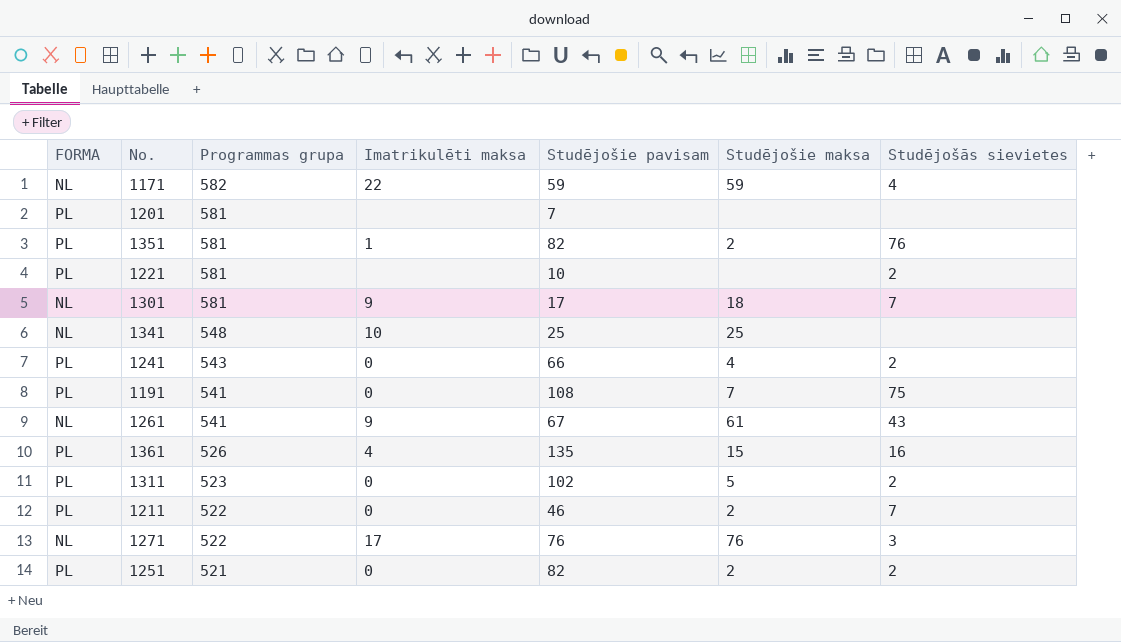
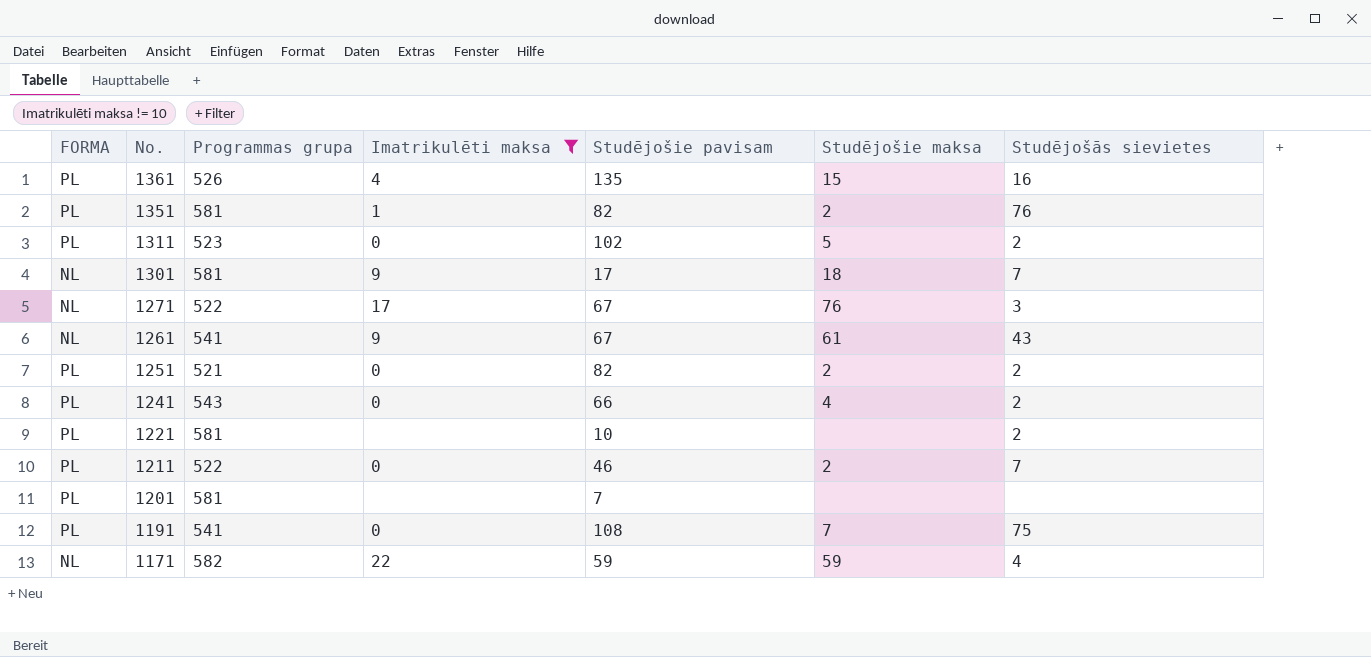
filter: none -> Imatrikulēti maksa != 10
row order: Programmas grupa descending -> No. descending
1271 | Studējošie pavisam: 76 -> 67

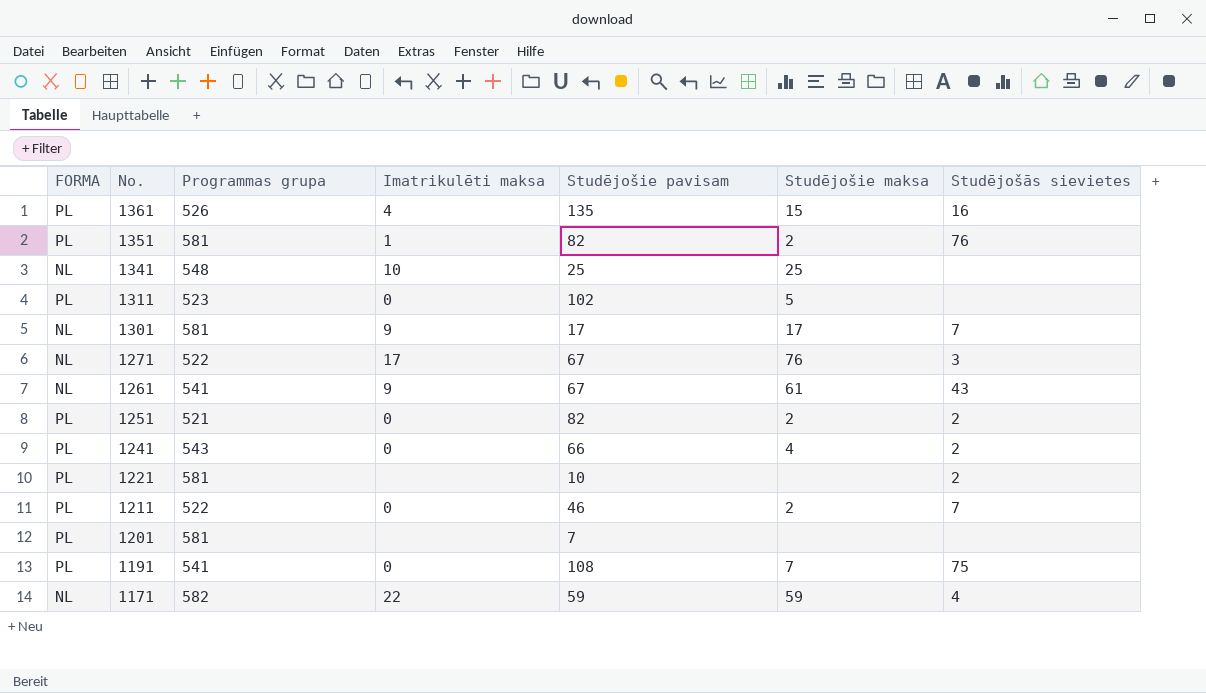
filter: Imatrikulēti maksa != 10 -> none
1311 | Studējošās sievietes: 2 -> none
1301 | Studējošie maksa: 18 -> 17

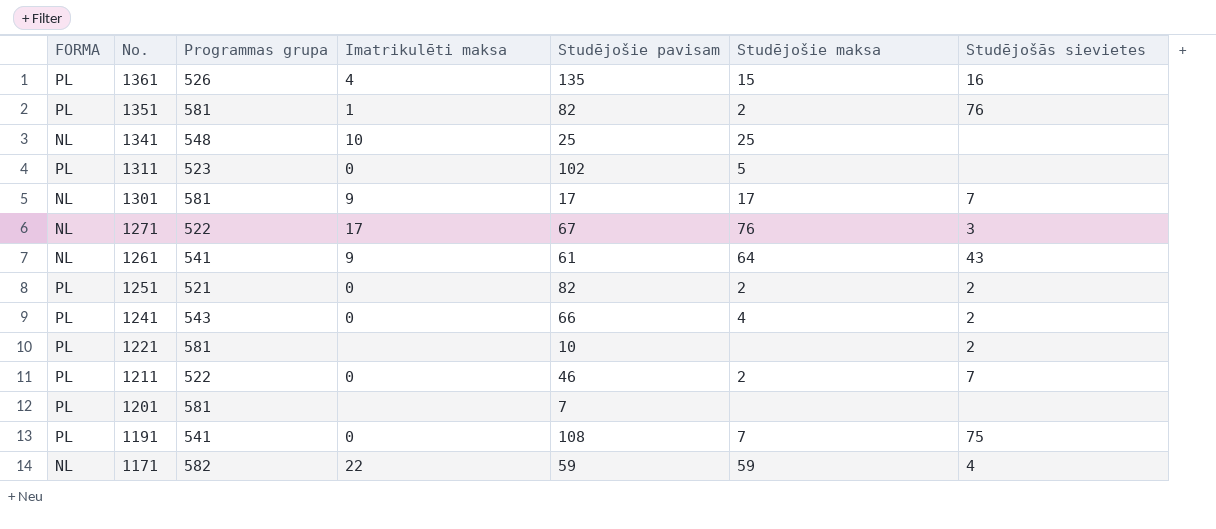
1261 | Studējošie pavisam: 67 -> 61
1261 | Studējošie maksa: 61 -> 64

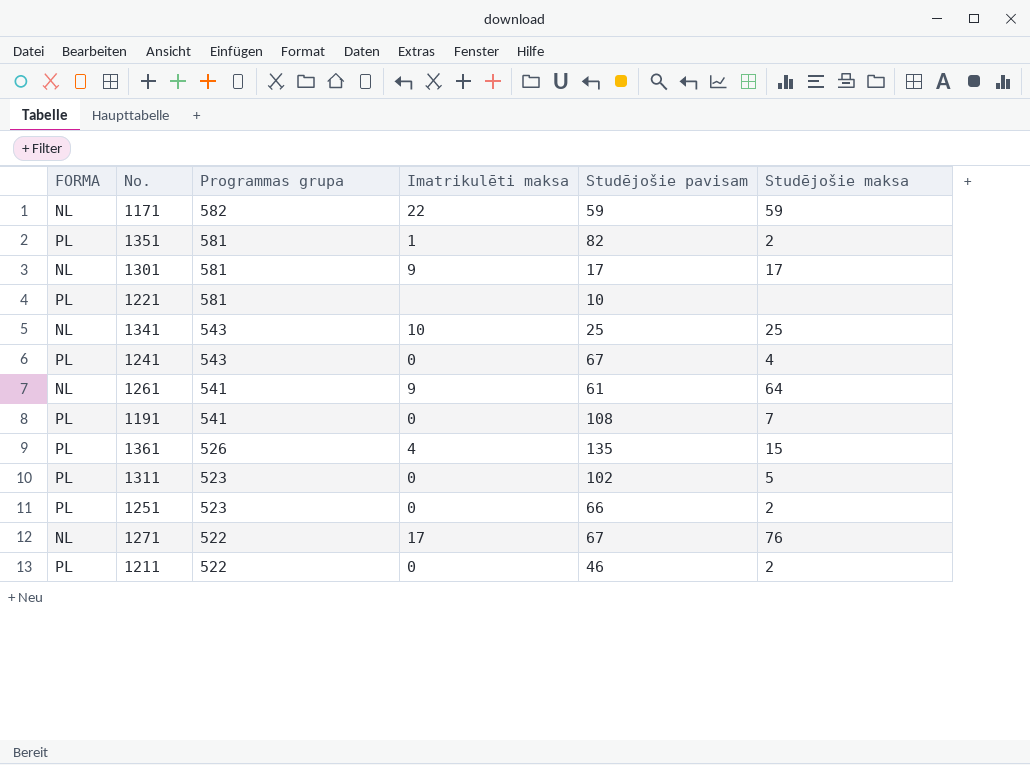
row order: No. descending -> Programmas grupa descending
column Studējošās sievietes | position: 7 -> none
row 1201: PL | 581 | none | 7 | none | none -> none
1341 | Programmas grupa: 548 -> 543
1241 | Studējošie pavisam: 66 -> 67
1251 | Programmas grupa: 521 -> 523
1251 | Studējošie pavisam: 82 -> 66

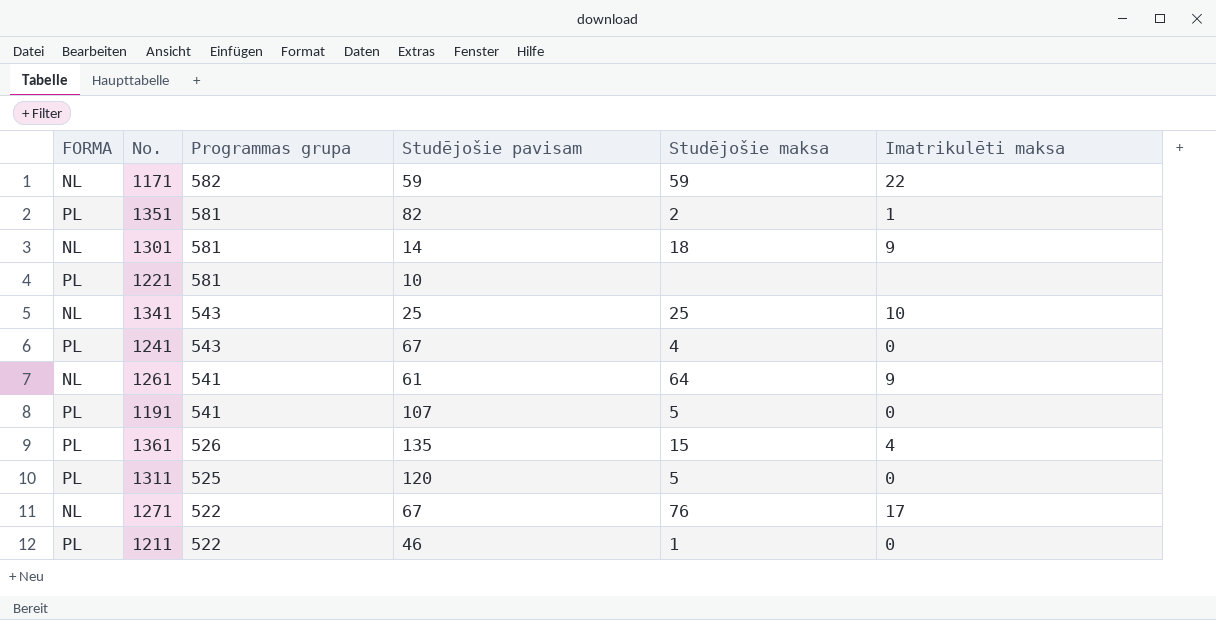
column Imatrikulēti maksa | position: 4 -> 6
row 1251: PL | 523 | 0 | 66 | 2 -> none
1301 | Studējošie pavisam: 17 -> 14
1301 | Studējošie maksa: 17 -> 18
1191 | Studējošie pavisam: 108 -> 107
1191 | Studējošie maksa: 7 -> 5
1311 | Programmas grupa: 523 -> 525
1311 | Studējošie pavisam: 102 -> 120
1211 | Studējošie maksa: 2 -> 1

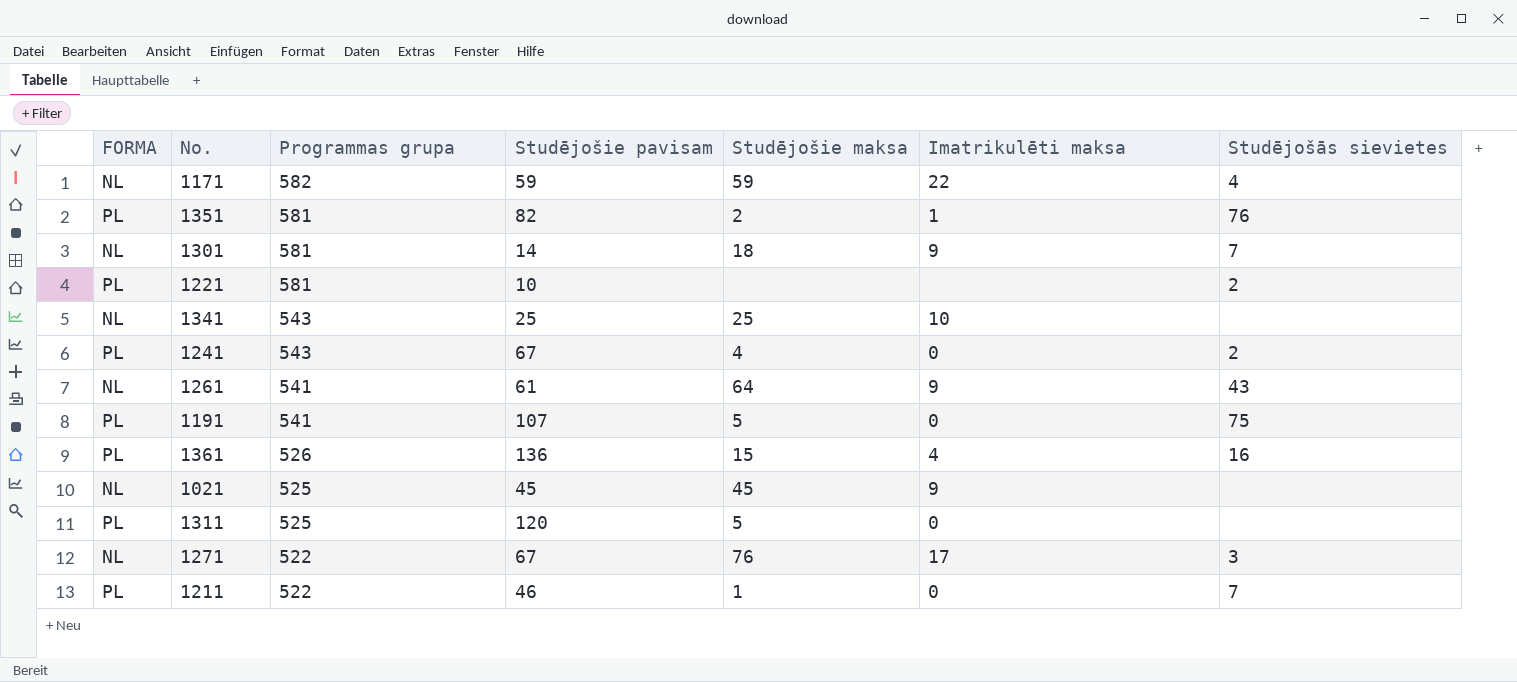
column Studējošās sievietes | position: none -> 7
1361 | Studējošie pavisam: 135 -> 136
row 1021: none -> NL | 525 | 45 | 45 | 9 | none

